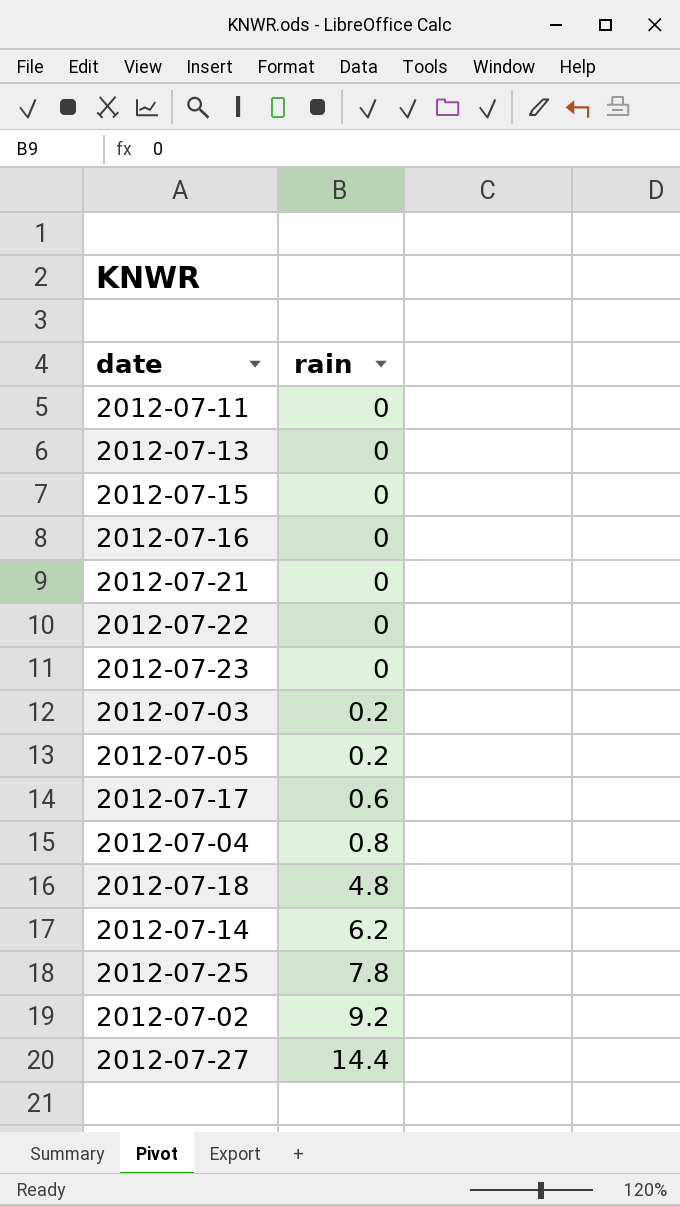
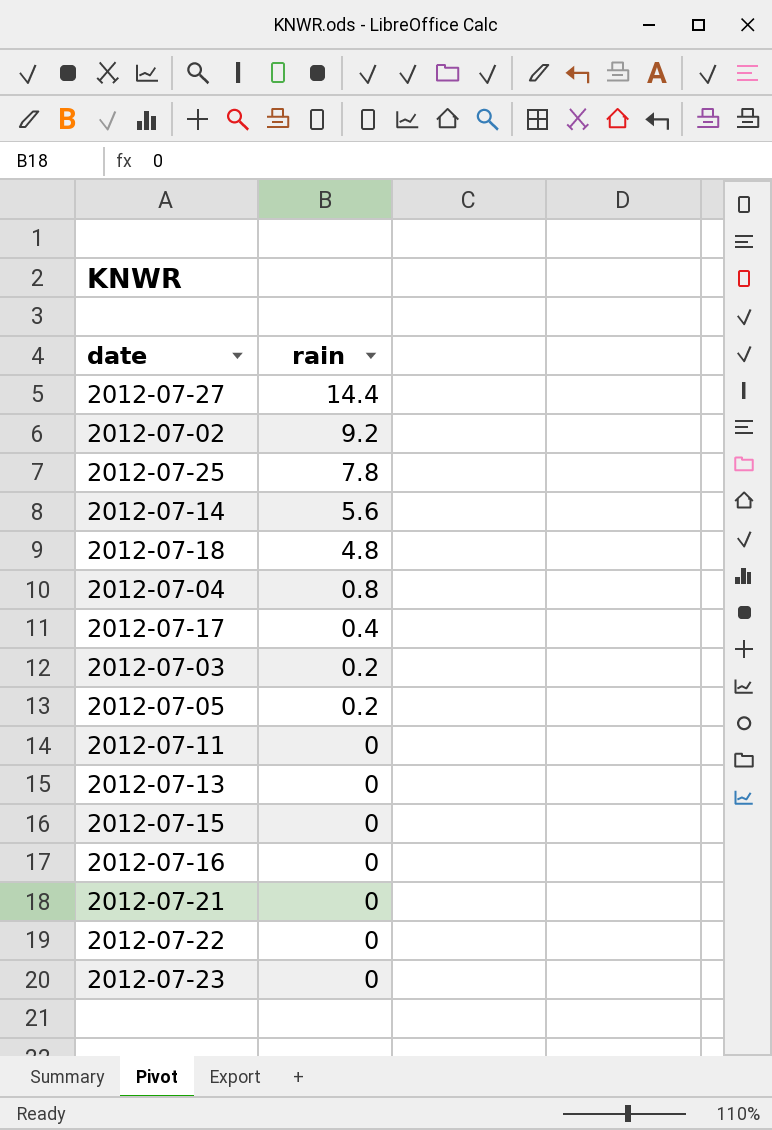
row order: rain ascending -> rain descending
2012-07-14 | rain: 6.2 -> 5.6
2012-07-17 | rain: 0.6 -> 0.4

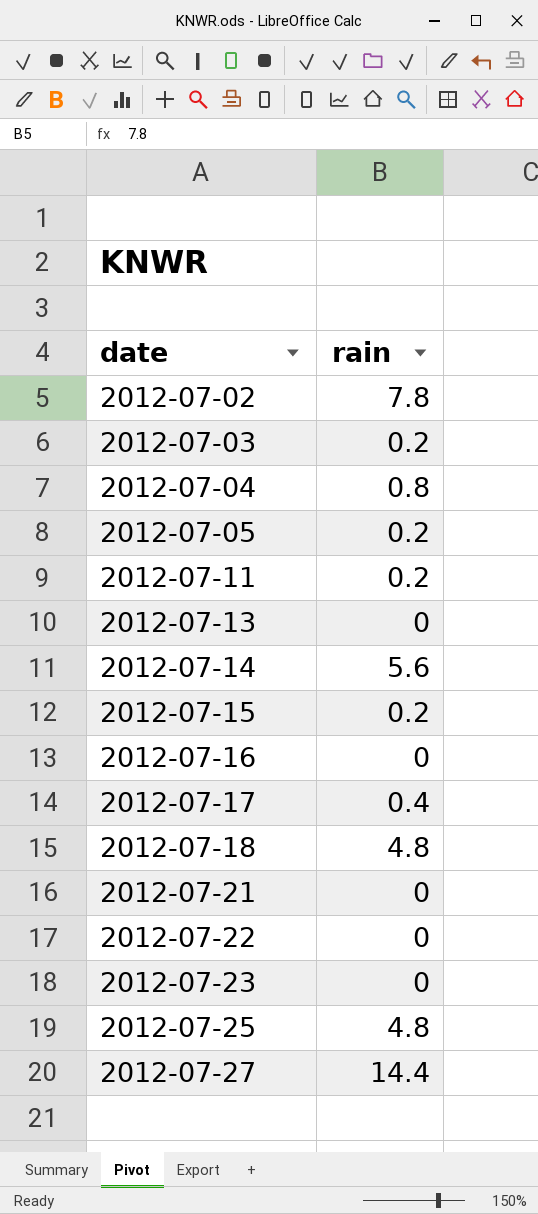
row order: rain descending -> date ascending
2012-07-02 | rain: 9.2 -> 7.8
2012-07-11 | rain: 0 -> 0.2
2012-07-15 | rain: 0 -> 0.2
2012-07-25 | rain: 7.8 -> 4.8

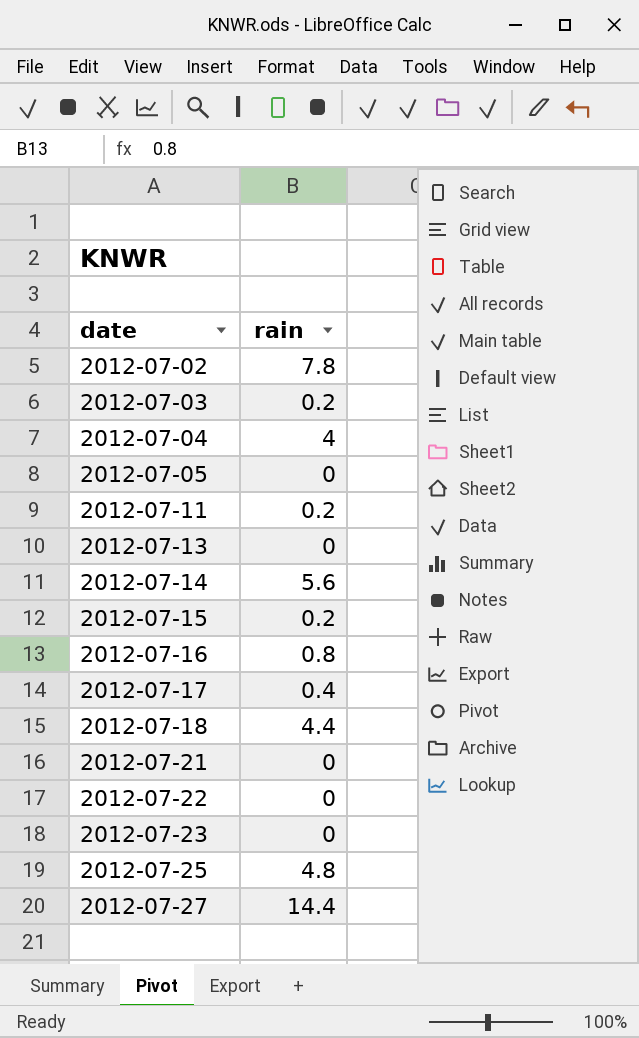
2012-07-04 | rain: 0.8 -> 4
2012-07-05 | rain: 0.2 -> 0
2012-07-16 | rain: 0 -> 0.8
2012-07-18 | rain: 4.8 -> 4.4

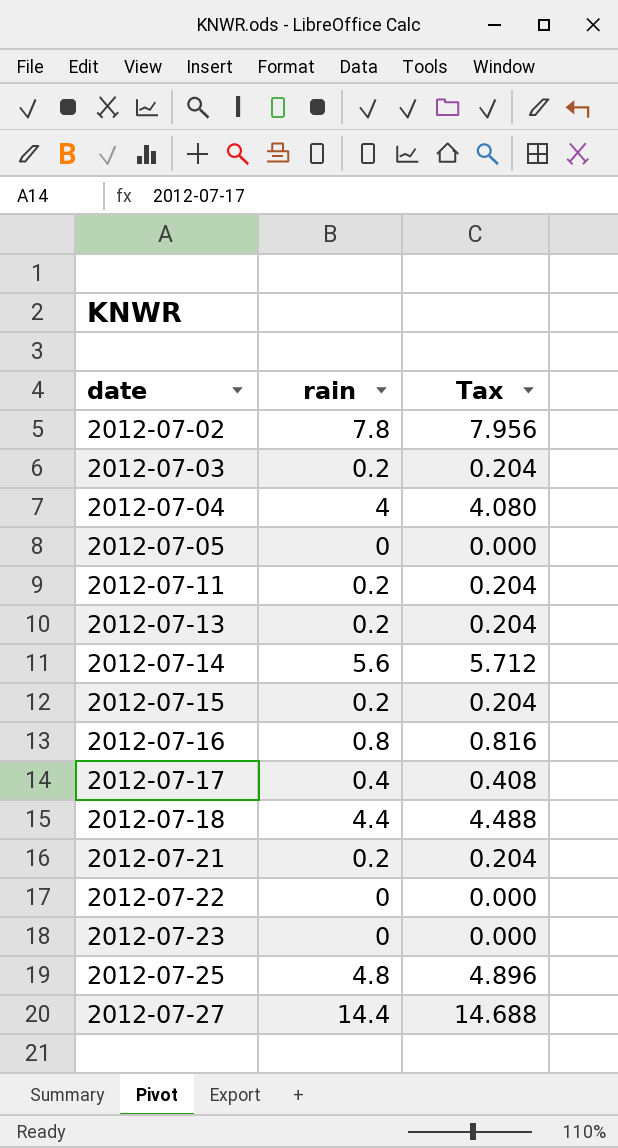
column Tax | formula: none -> [rain] * 1.02
2012-07-13 | rain: 0 -> 0.2
2012-07-21 | rain: 0 -> 0.2

